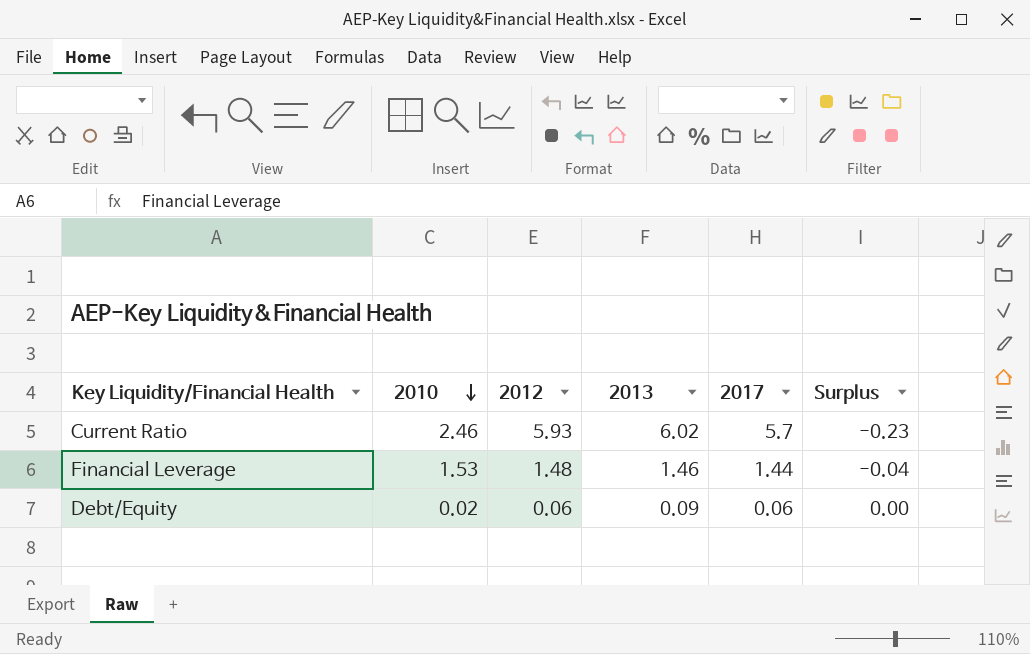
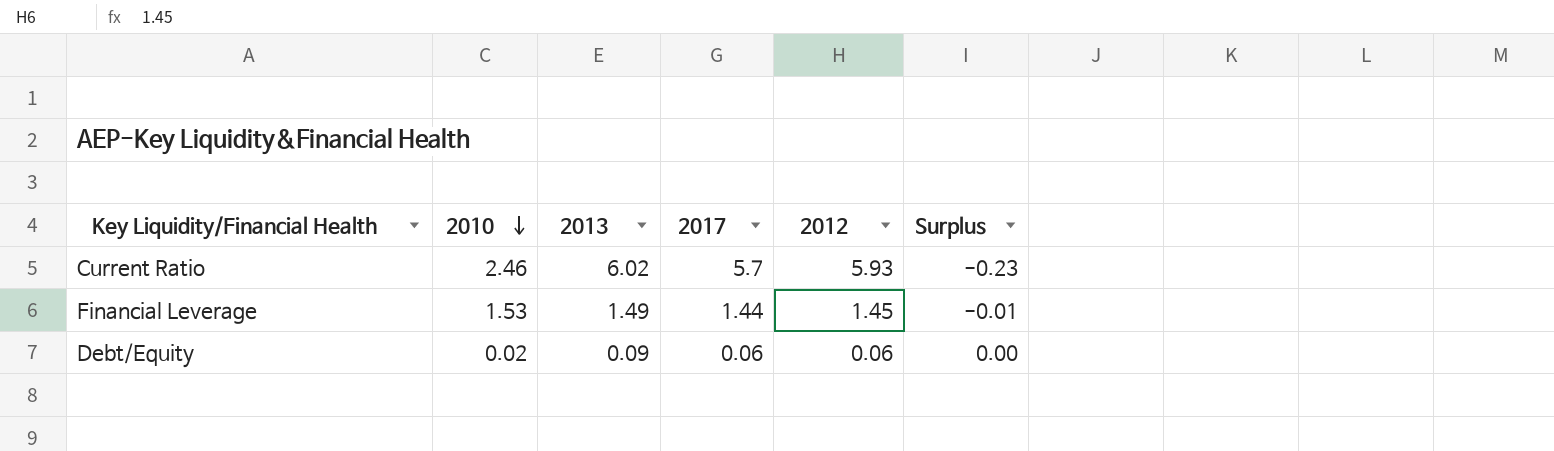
column 2012 | position: 3 -> 5
Financial Leverage | 2013: 1.46 -> 1.49
Financial Leverage | 2012: 1.48 -> 1.45
Financial Leverage | Surplus: -0.04 -> -0.01

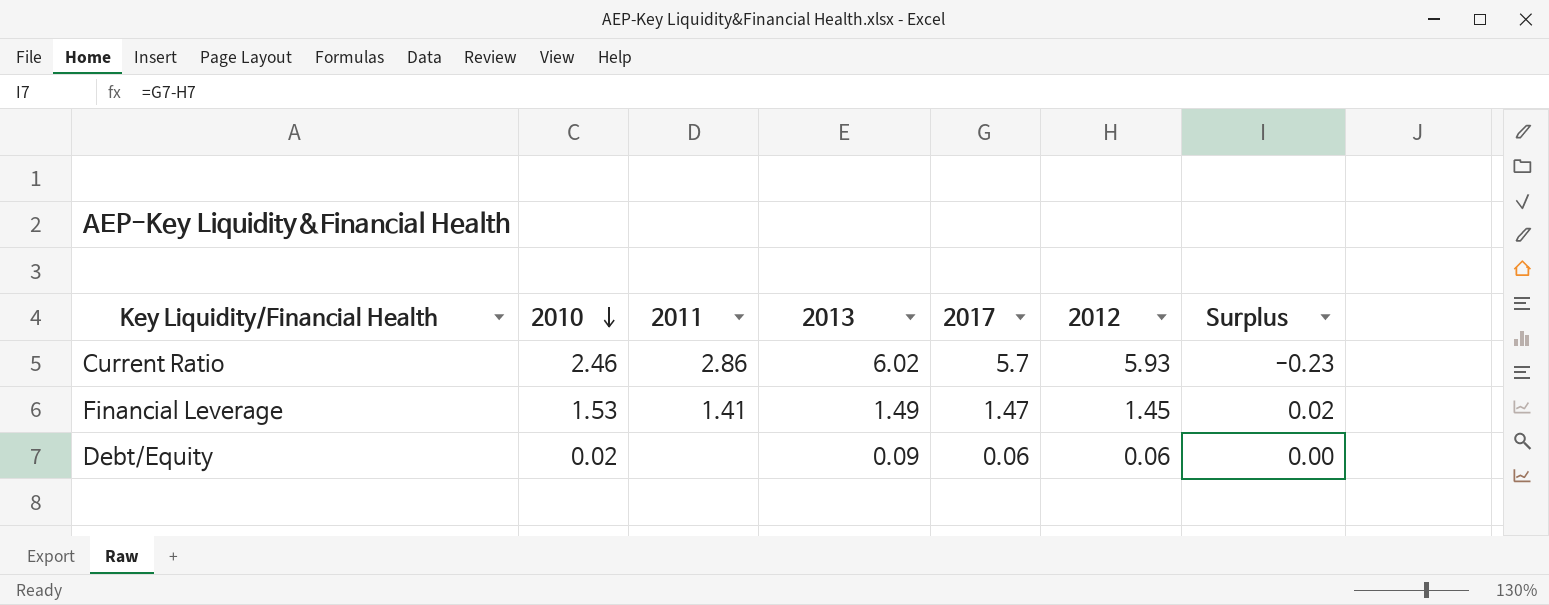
column 2011 | position: none -> 3
Financial Leverage | 2017: 1.44 -> 1.47
Financial Leverage | Surplus: -0.01 -> 0.02

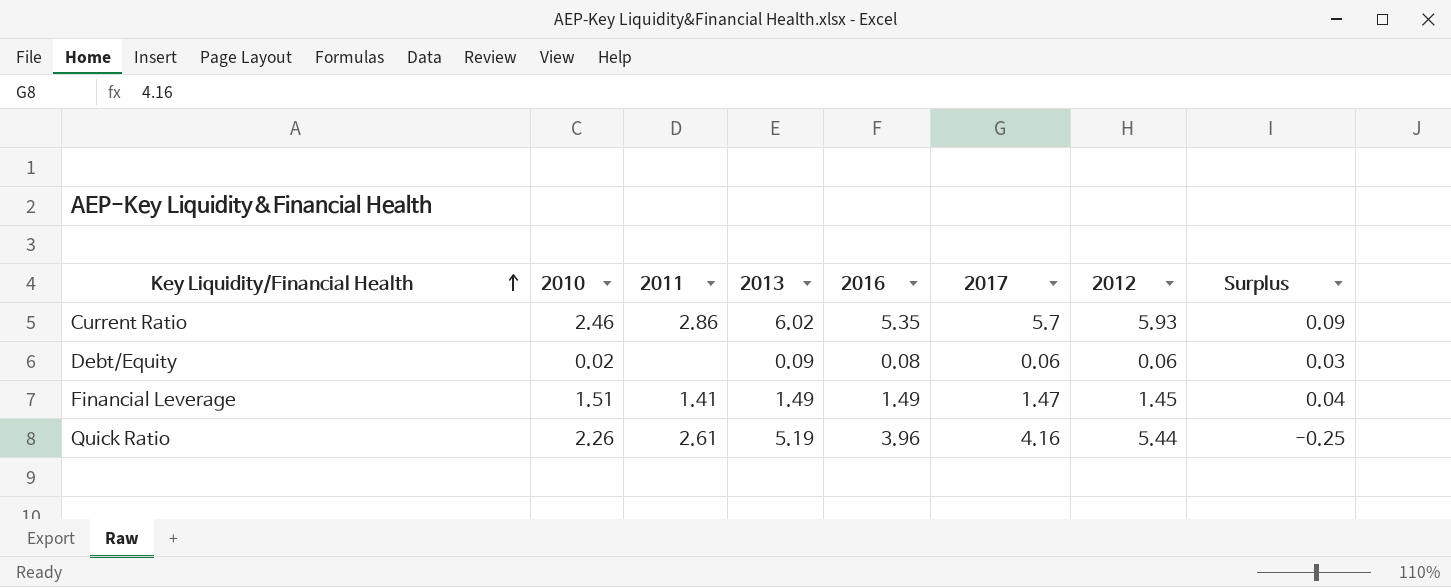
row order: 2010 descending -> Key Liquidity/Financial Health ascending
column 2016 | position: none -> 5
column Surplus | formula: [2017] - [2012] -> [2013] - [2012]
Financial Leverage | 2010: 1.53 -> 1.51
row Quick Ratio: none -> 2.26 | 2.61 | 5.19 | 3.96 | 4.16 | 5.44 | -0.25

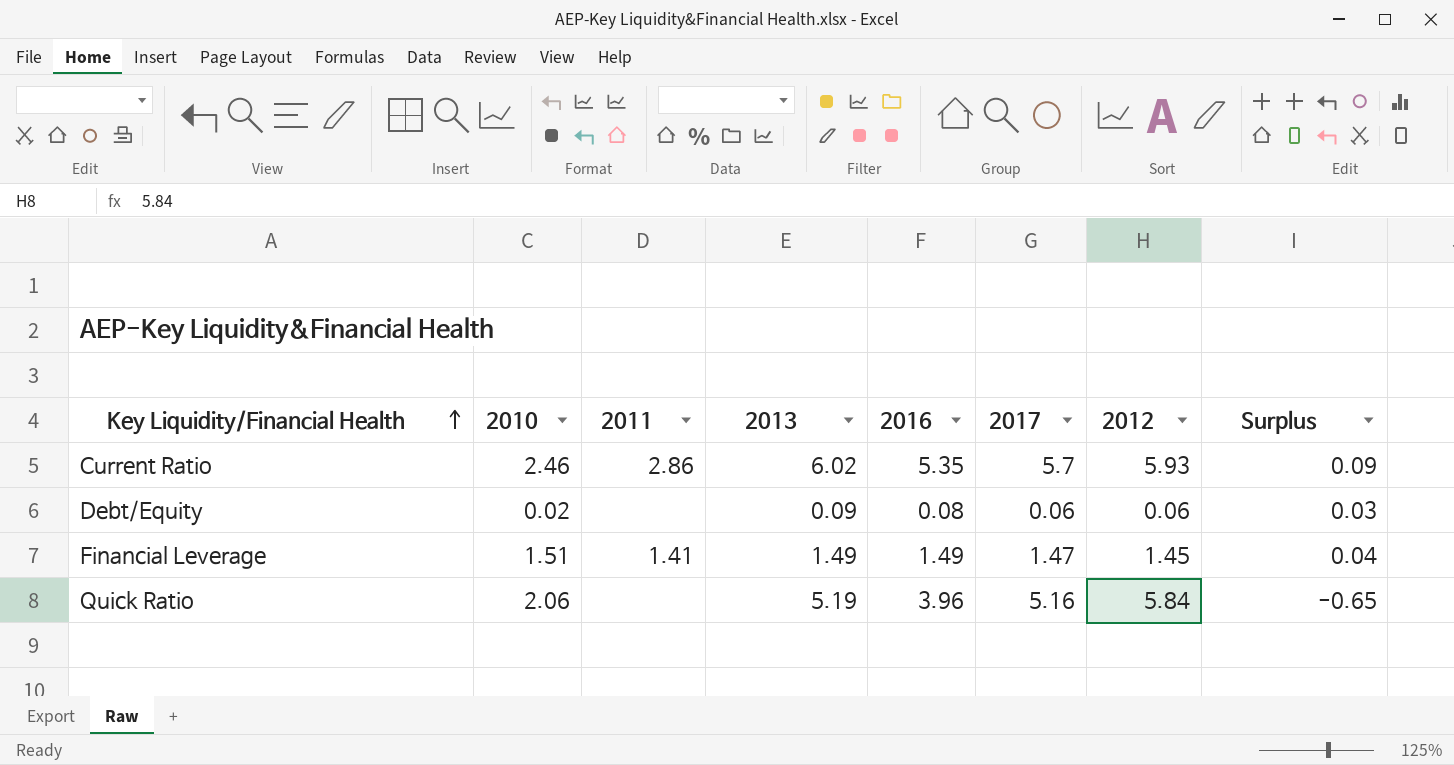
Quick Ratio | 2010: 2.26 -> 2.06
Quick Ratio | 2011: 2.61 -> none
Quick Ratio | 2017: 4.16 -> 5.16
Quick Ratio | 2012: 5.44 -> 5.84
Quick Ratio | Surplus: -0.25 -> -0.65

